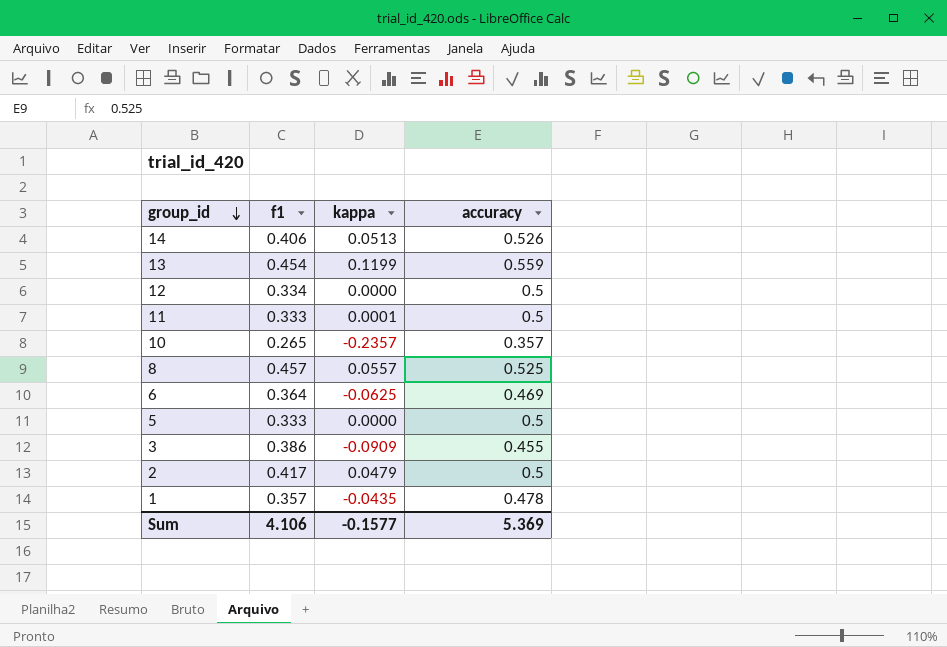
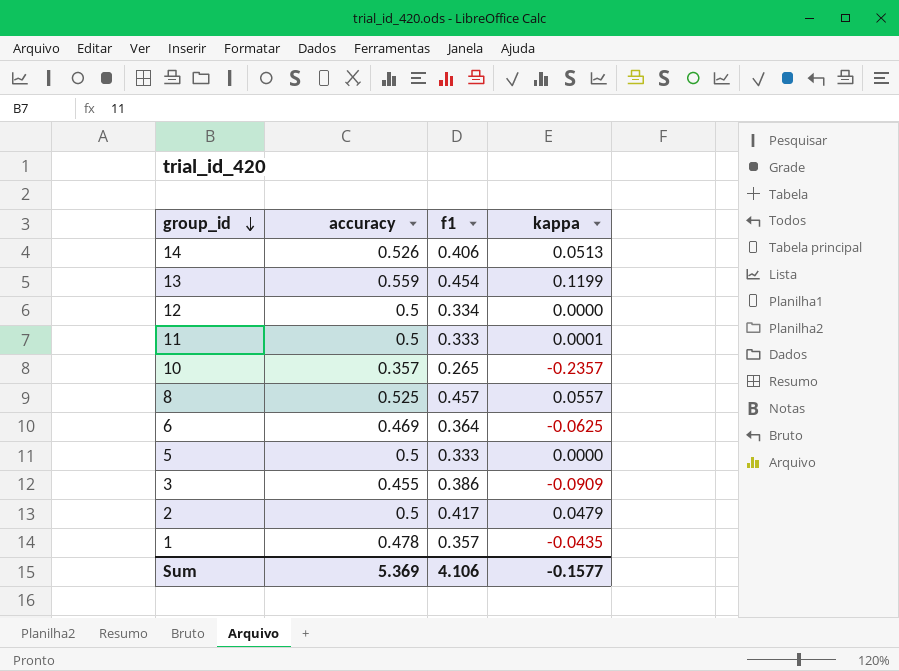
column accuracy | position: 4 -> 2

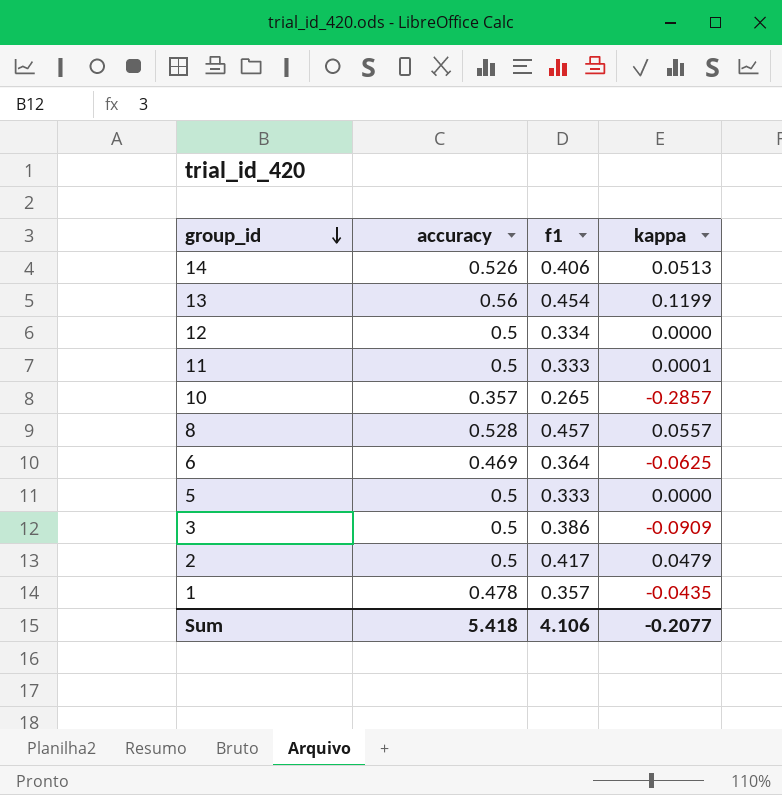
13 | accuracy: 0.559 -> 0.56
10 | kappa: -0.2357 -> -0.2857
8 | accuracy: 0.525 -> 0.528
3 | accuracy: 0.455 -> 0.5
Sum | accuracy: 5.369 -> 5.418
Sum | kappa: -0.1577 -> -0.2077

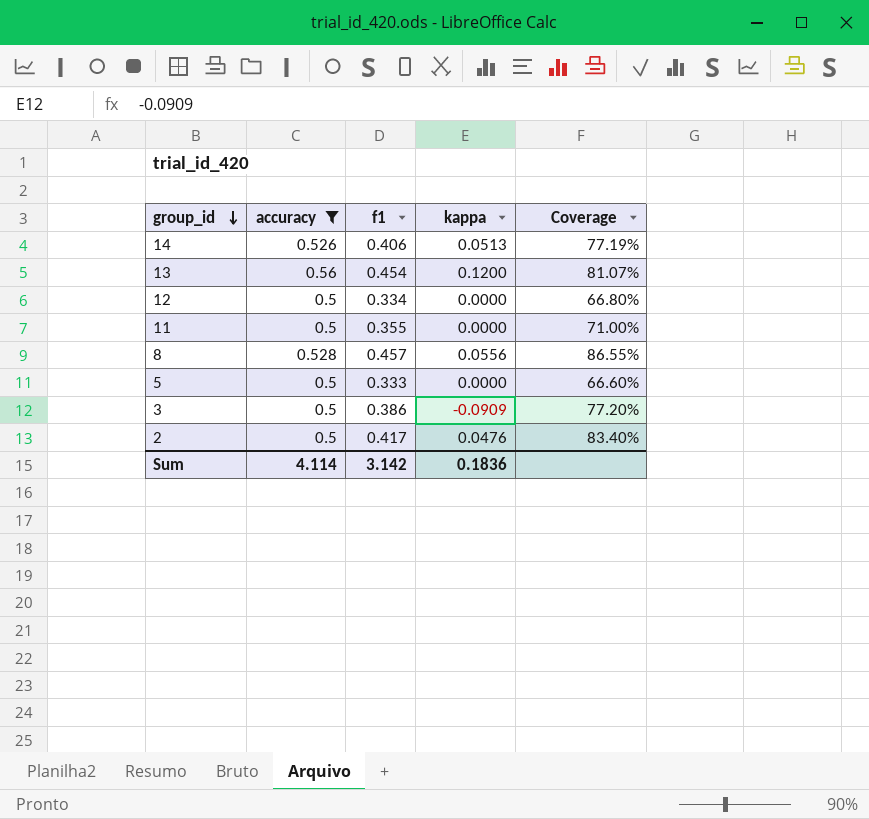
filter: none -> accuracy >= 0.5
column Coverage | formula: none -> [f1] / [accuracy]
13 | kappa: 0.1199 -> 0.1200
11 | f1: 0.333 -> 0.355
11 | kappa: 0.0001 -> 0.0000
8 | kappa: 0.0557 -> 0.0556
2 | kappa: 0.0479 -> 0.0476
Sum | accuracy: 5.418 -> 4.114
Sum | f1: 4.106 -> 3.142
Sum | kappa: -0.2077 -> 0.1836

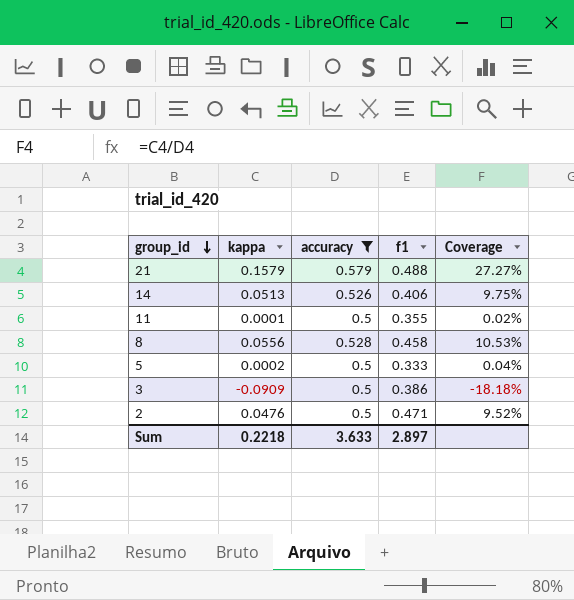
column kappa | position: 4 -> 2
column Coverage | formula: [f1] / [accuracy] -> [kappa] / [accuracy]
row 13: 0.56 | 0.454 | 0.1200 | 81.07% -> none
row 12: 0.5 | 0.334 | 0.0000 | 66.80% -> none
row 21: none -> 0.1579 | 0.579 | 0.488 | 27.27%
11 | kappa: 0.0000 -> 0.0001
8 | f1: 0.457 -> 0.458
5 | kappa: 0.0000 -> 0.0002
2 | f1: 0.417 -> 0.471
Sum | kappa: 0.1836 -> 0.2218
Sum | accuracy: 4.114 -> 3.633
Sum | f1: 3.142 -> 2.897

